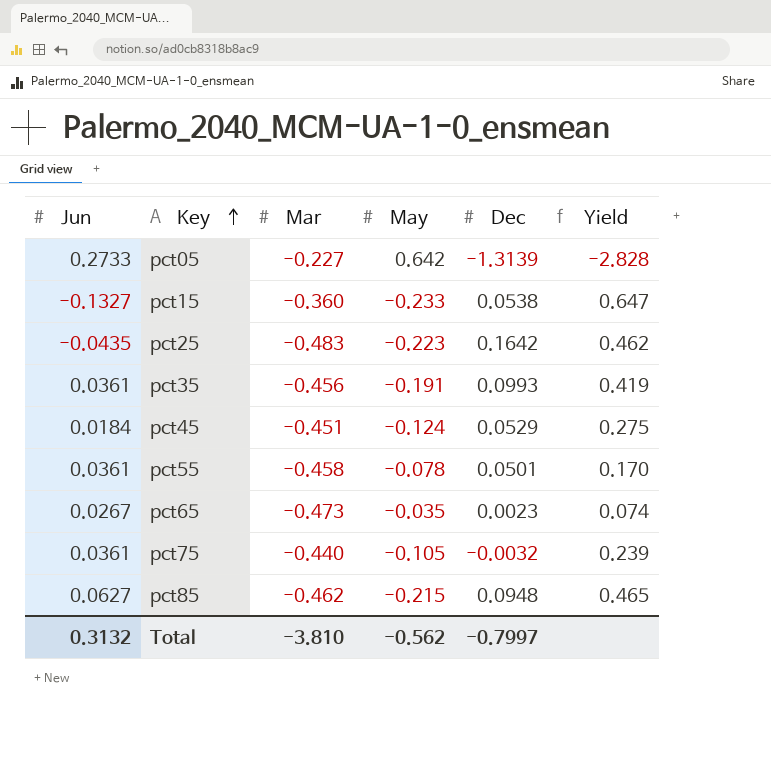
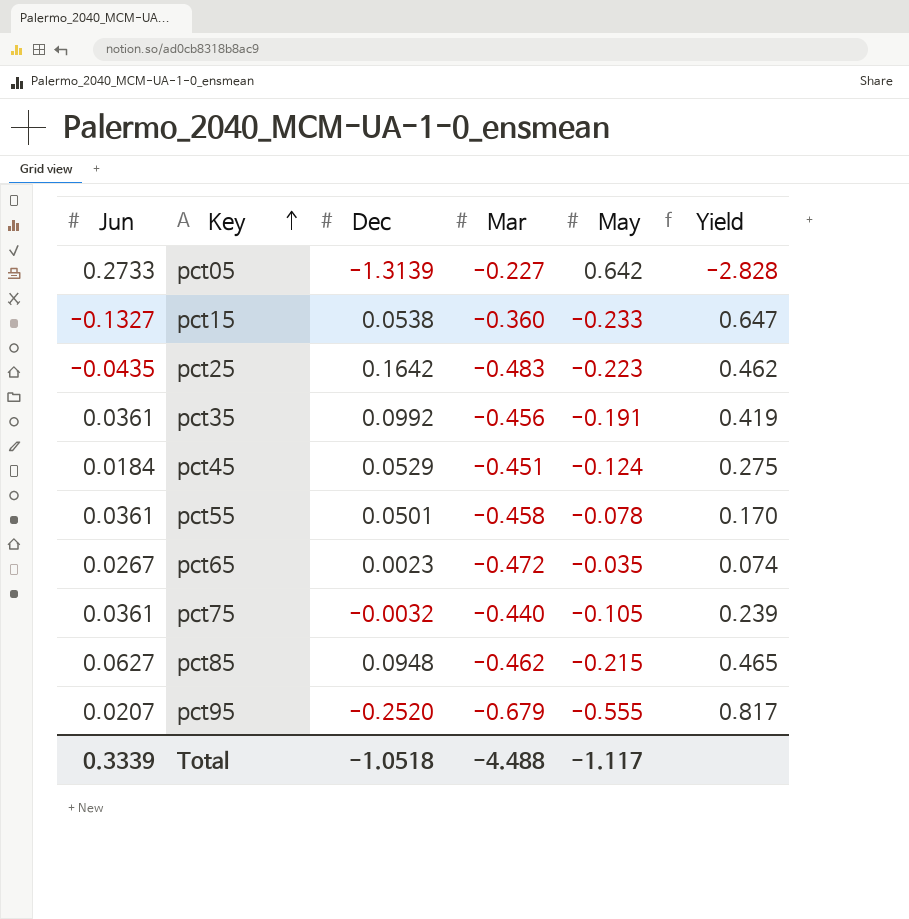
column Dec | position: 5 -> 3
pct35 | Dec: 0.0993 -> 0.0992
pct65 | Mar: -0.473 -> -0.472
row pct95: none -> 0.0207 | -0.2520 | -0.679 | -0.555 | 0.817
Total | Jun: 0.3132 -> 0.3339
Total | Dec: -0.7997 -> -1.0518
Total | Mar: -3.810 -> -4.488
Total | May: -0.562 -> -1.117

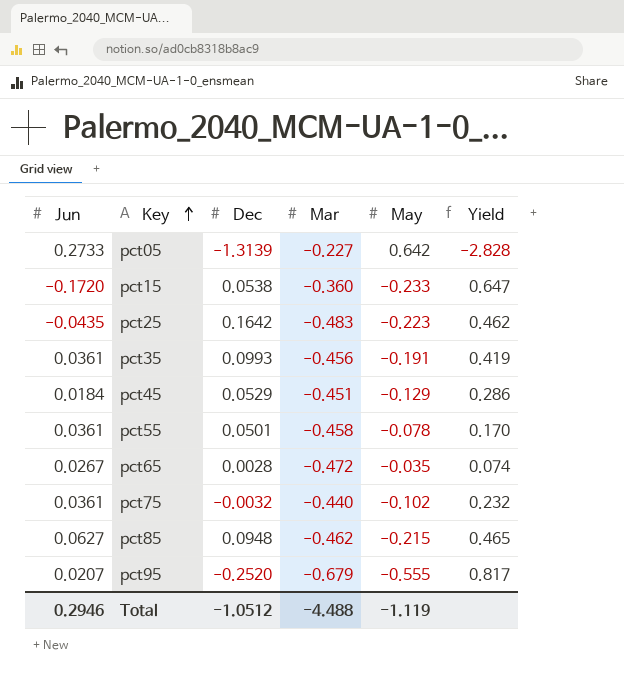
pct15 | Jun: -0.1327 -> -0.1720
pct35 | Dec: 0.0992 -> 0.0993
pct45 | May: -0.124 -> -0.129
pct45 | Yield: 0.275 -> 0.286
pct65 | Dec: 0.0023 -> 0.0028
pct75 | May: -0.105 -> -0.102
pct75 | Yield: 0.239 -> 0.232
Total | Jun: 0.3339 -> 0.2946
Total | Dec: -1.0518 -> -1.0512
Total | May: -1.117 -> -1.119

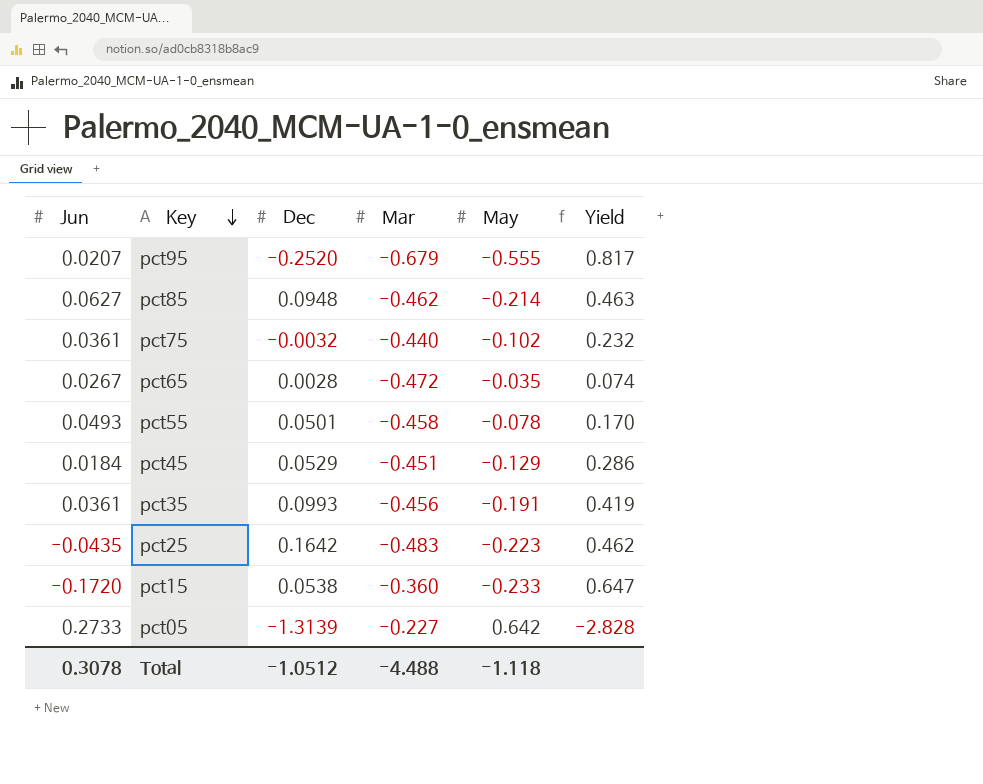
row order: Key ascending -> Key descending
pct85 | May: -0.215 -> -0.214
pct85 | Yield: 0.465 -> 0.463
pct55 | Jun: 0.0361 -> 0.0493
Total | Jun: 0.2946 -> 0.3078
Total | May: -1.119 -> -1.118

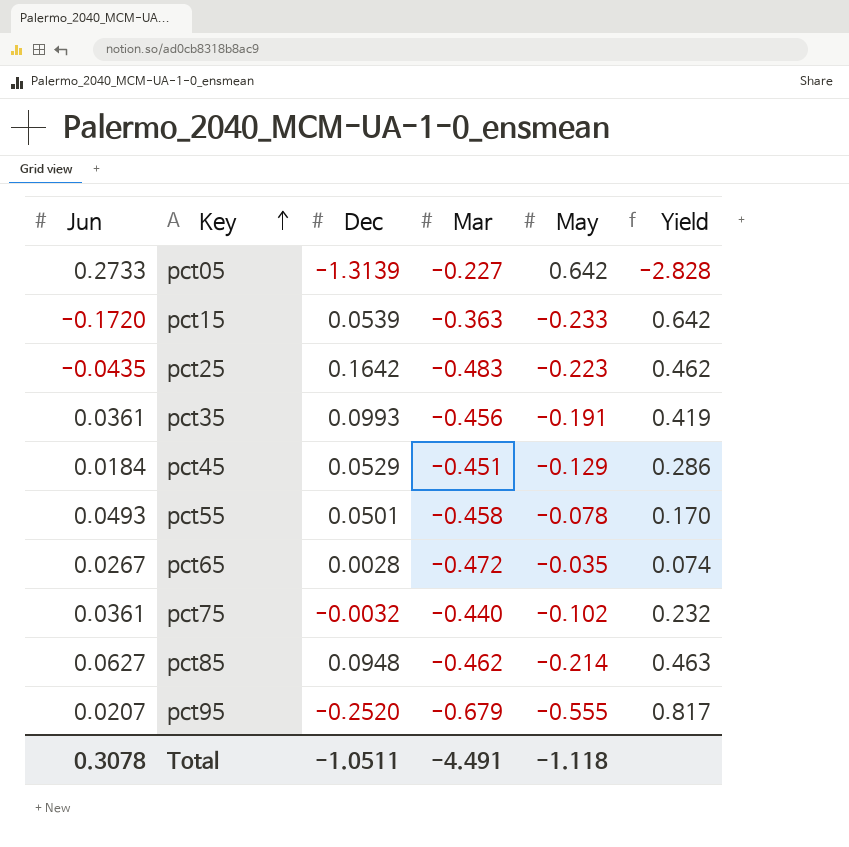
row order: Key descending -> Key ascending
pct15 | Dec: 0.0538 -> 0.0539
pct15 | Mar: -0.360 -> -0.363
pct15 | Yield: 0.647 -> 0.642
Total | Dec: -1.0512 -> -1.0511
Total | Mar: -4.488 -> -4.491

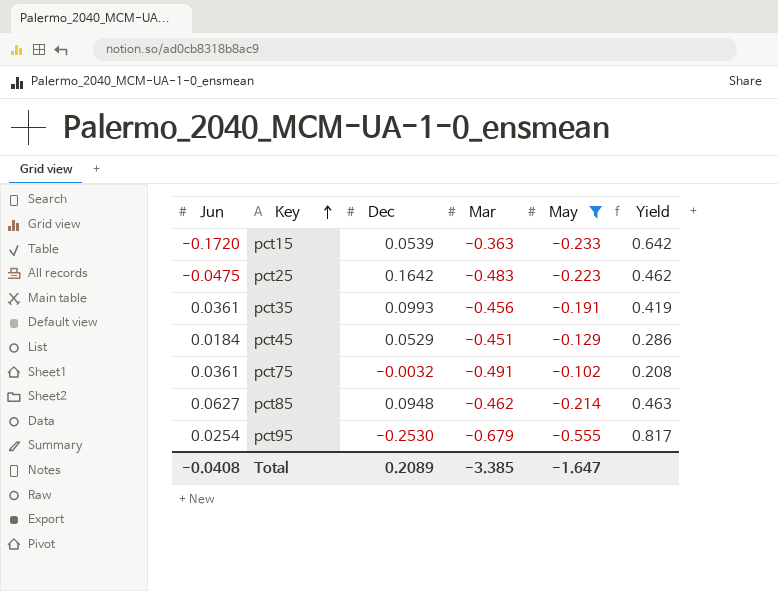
filter: none -> May <= -0.102
pct25 | Jun: -0.0435 -> -0.0475
pct75 | Mar: -0.440 -> -0.491
pct75 | Yield: 0.232 -> 0.208
pct95 | Jun: 0.0207 -> 0.0254
pct95 | Dec: -0.2520 -> -0.2530
Total | Jun: 0.3078 -> -0.0408
Total | Dec: -1.0511 -> 0.2089
Total | Mar: -4.491 -> -3.385
Total | May: -1.118 -> -1.647

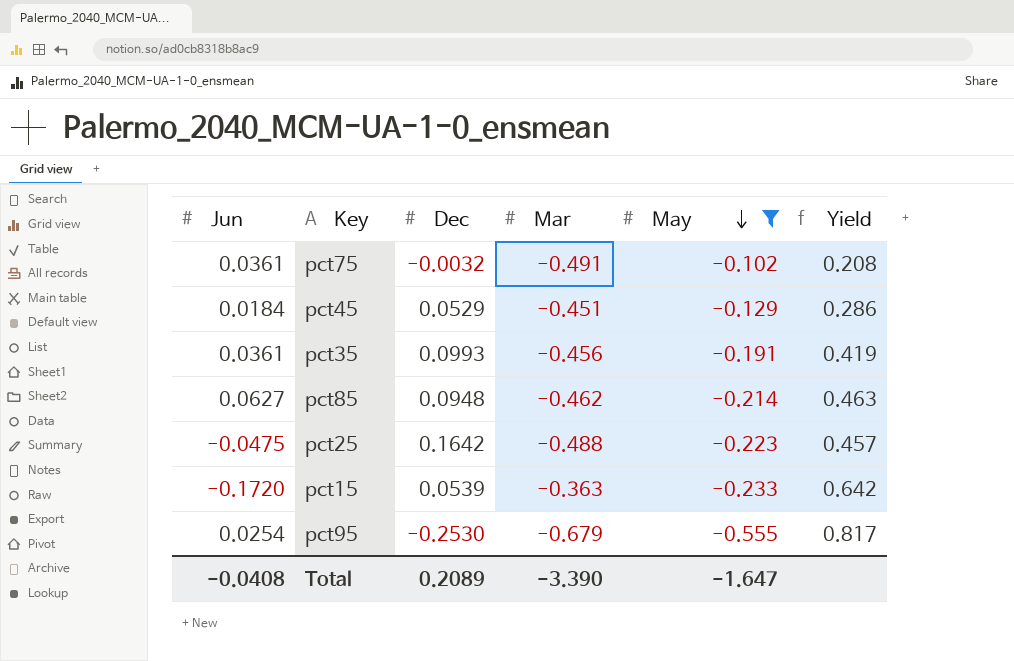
row order: Key ascending -> May descending
pct25 | Mar: -0.483 -> -0.488
pct25 | Yield: 0.462 -> 0.457
Total | Mar: -3.385 -> -3.390

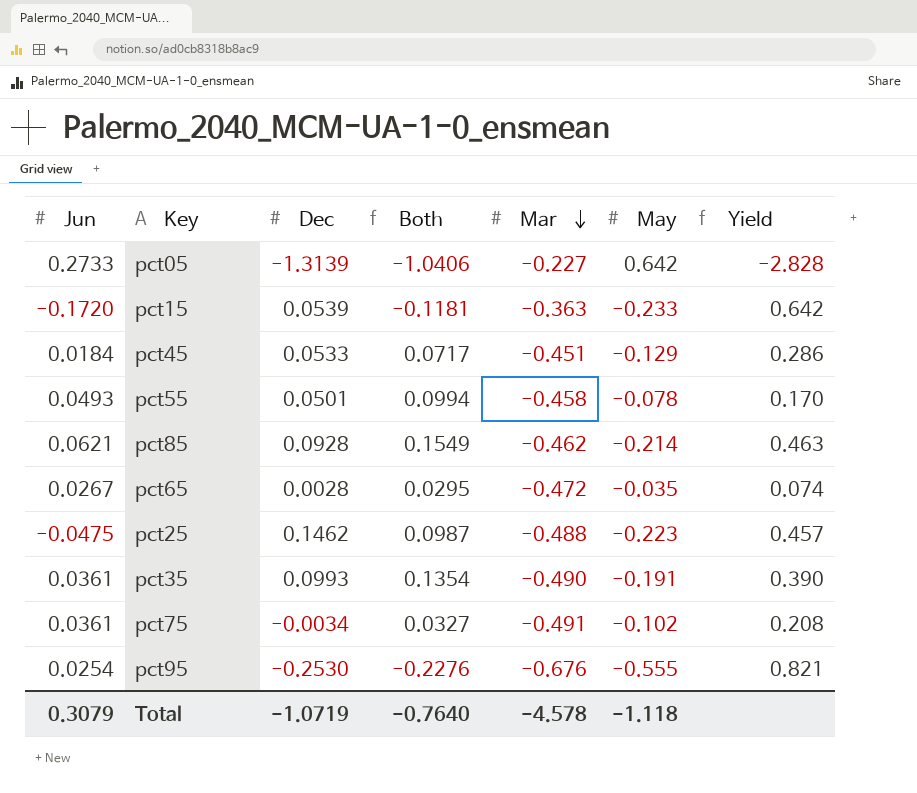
filter: May <= -0.102 -> none
row order: May descending -> Mar descending
column Both | formula: none -> [Jun] + [Dec]
pct45 | Dec: 0.0529 -> 0.0533
pct85 | Jun: 0.0627 -> 0.0621
pct85 | Dec: 0.0948 -> 0.0928
pct25 | Dec: 0.1642 -> 0.1462
pct35 | Mar: -0.456 -> -0.490
pct35 | Yield: 0.419 -> 0.390
pct75 | Dec: -0.0032 -> -0.0034
pct95 | Mar: -0.679 -> -0.676
pct95 | Yield: 0.817 -> 0.821
Total | Jun: -0.0408 -> 0.3079
Total | Dec: 0.2089 -> -1.0719
Total | Mar: -3.390 -> -4.578
Total | May: -1.647 -> -1.118

